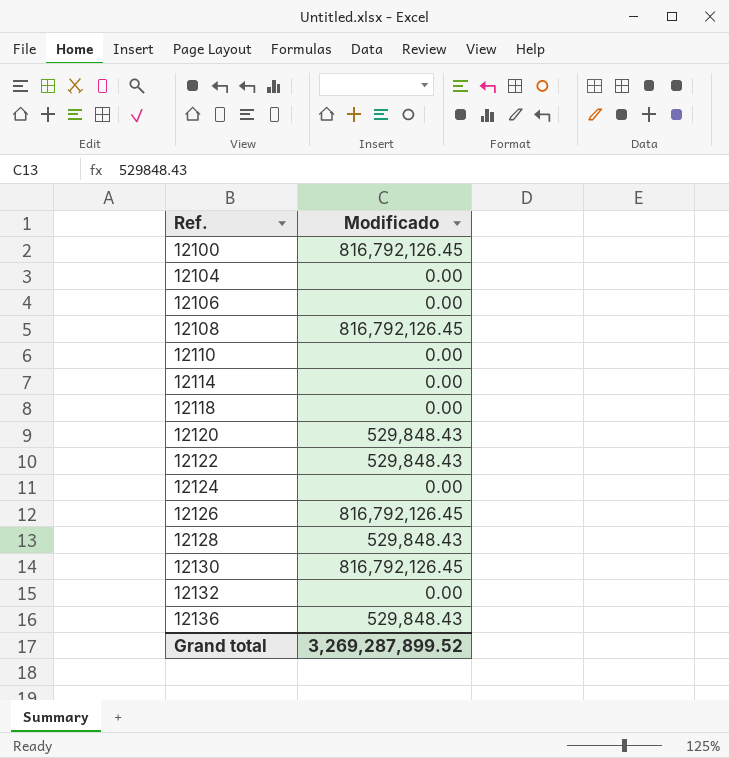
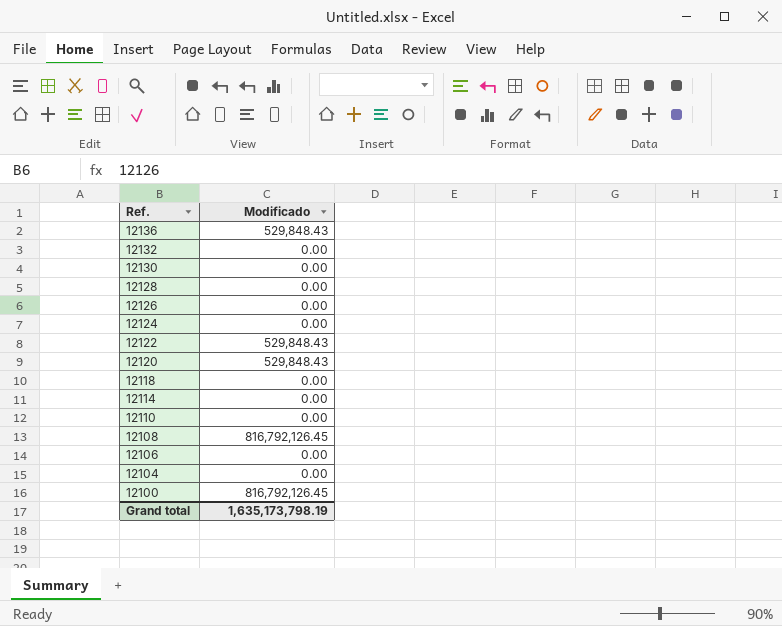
row order: Ref. ascending -> Ref. descending
12130 | Modificado: 816,792,126.45 -> 0.00
12128 | Modificado: 529,848.43 -> 0.00
12126 | Modificado: 816,792,126.45 -> 0.00
Grand total | Modificado: 3,269,287,899.52 -> 1,635,173,798.19

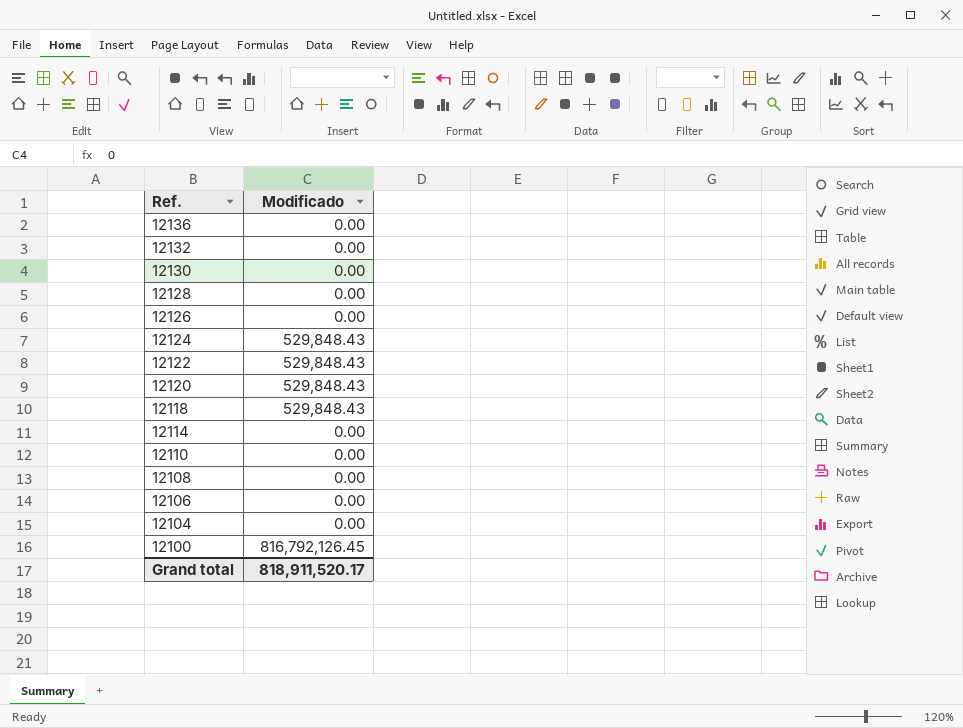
12136 | Modificado: 529,848.43 -> 0.00
12124 | Modificado: 0.00 -> 529,848.43
12118 | Modificado: 0.00 -> 529,848.43
12108 | Modificado: 816,792,126.45 -> 0.00
Grand total | Modificado: 1,635,173,798.19 -> 818,911,520.17

